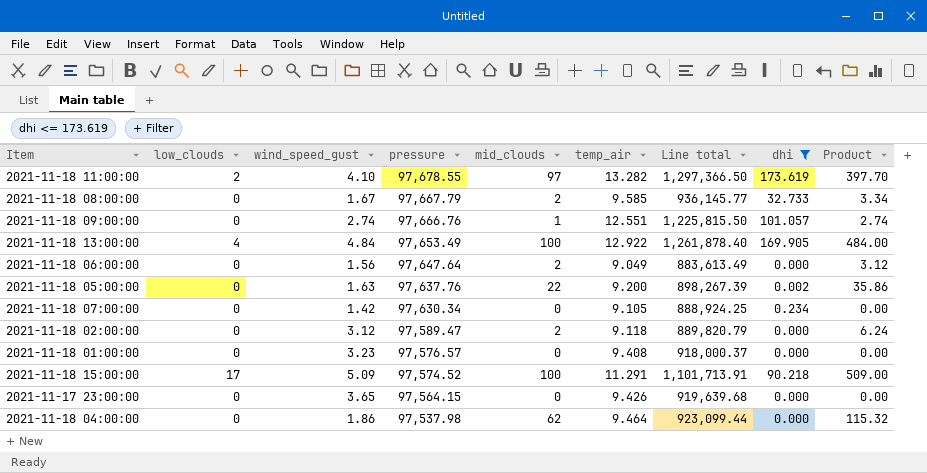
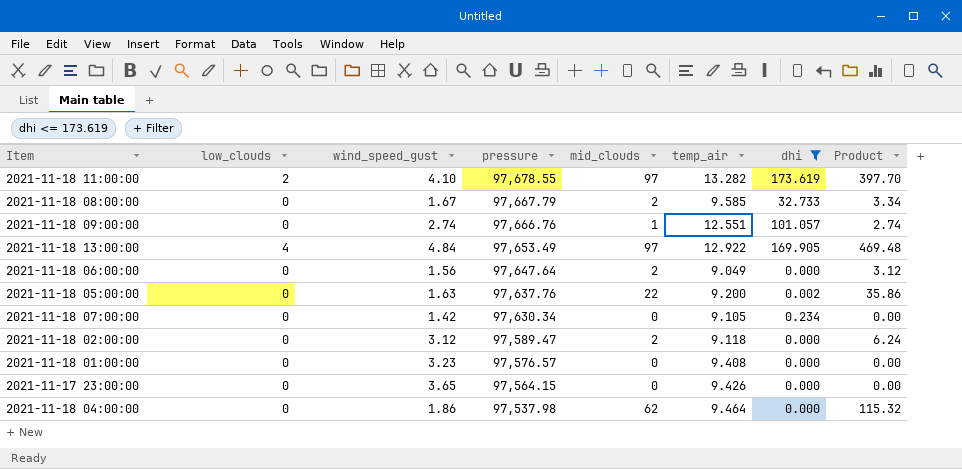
column Line total | formula: [pressure] * [temp_air] -> none
row 2021-11-18 15:00:00: 17 | 5.09 | 97,574.52 | 100 | 11.291 | 1,101,713.91 | 90.218 | 509.00 -> none
2021-11-18 13:00:00 | mid_clouds: 100 -> 97
2021-11-18 13:00:00 | Product: 484.00 -> 469.48

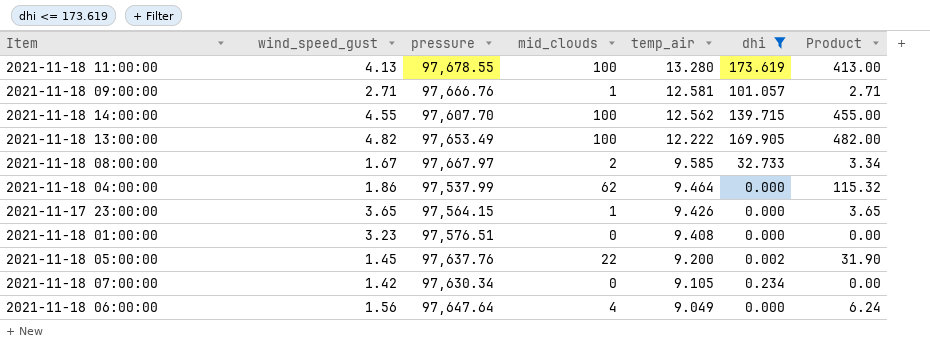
row order: pressure descending -> temp_air descending
column low_clouds | position: 2 -> none
row 2021-11-18 02:00:00: 0 | 3.12 | 97,589.47 | 2 | 9.118 | 0.000 | 6.24 -> none
2021-11-18 11:00:00 | wind_speed_gust: 4.10 -> 4.13
2021-11-18 11:00:00 | mid_clouds: 97 -> 100
2021-11-18 11:00:00 | temp_air: 13.282 -> 13.280
2021-11-18 11:00:00 | Product: 397.70 -> 413.00
2021-11-18 09:00:00 | wind_speed_gust: 2.74 -> 2.71
2021-11-18 09:00:00 | temp_air: 12.551 -> 12.581
2021-11-18 09:00:00 | Product: 2.74 -> 2.71
row 2021-11-18 14:00:00: none -> 4.55 | 97,607.70 | 100 | 12.562 | 139.715 | 455.00
2021-11-18 13:00:00 | wind_speed_gust: 4.84 -> 4.82
2021-11-18 13:00:00 | mid_clouds: 97 -> 100
2021-11-18 13:00:00 | temp_air: 12.922 -> 12.222
2021-11-18 13:00:00 | Product: 469.48 -> 482.00
2021-11-18 08:00:00 | pressure: 97,667.79 -> 97,667.97
2021-11-18 04:00:00 | pressure: 97,537.98 -> 97,537.99
2021-11-17 23:00:00 | mid_clouds: 0 -> 1
2021-11-17 23:00:00 | Product: 0.00 -> 3.65
2021-11-18 01:00:00 | pressure: 97,576.57 -> 97,576.51
2021-11-18 05:00:00 | wind_speed_gust: 1.63 -> 1.45
2021-11-18 05:00:00 | Product: 35.86 -> 31.90
2021-11-18 06:00:00 | mid_clouds: 2 -> 4
2021-11-18 06:00:00 | Product: 3.12 -> 6.24

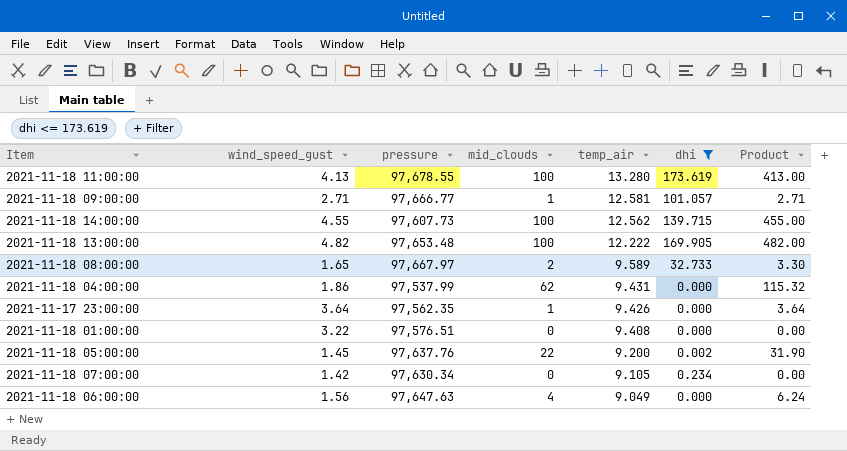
2021-11-18 09:00:00 | pressure: 97,666.76 -> 97,666.77
2021-11-18 14:00:00 | pressure: 97,607.70 -> 97,607.73
2021-11-18 13:00:00 | pressure: 97,653.49 -> 97,653.48
2021-11-18 08:00:00 | wind_speed_gust: 1.67 -> 1.65
2021-11-18 08:00:00 | temp_air: 9.585 -> 9.589
2021-11-18 08:00:00 | Product: 3.34 -> 3.30
2021-11-18 04:00:00 | temp_air: 9.464 -> 9.431
2021-11-17 23:00:00 | wind_speed_gust: 3.65 -> 3.64
2021-11-17 23:00:00 | pressure: 97,564.15 -> 97,562.35
2021-11-17 23:00:00 | Product: 3.65 -> 3.64
2021-11-18 01:00:00 | wind_speed_gust: 3.23 -> 3.22
2021-11-18 06:00:00 | pressure: 97,647.64 -> 97,647.63

